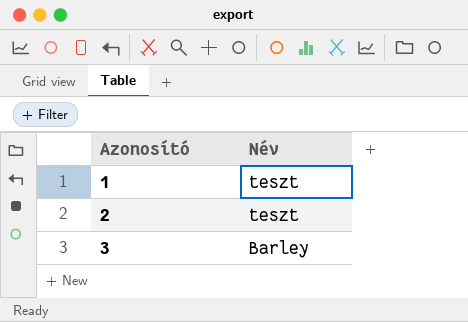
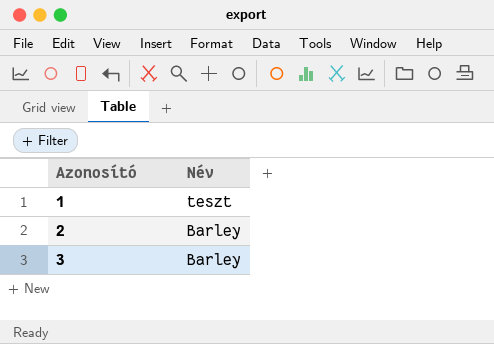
2 | Név: teszt -> Barley

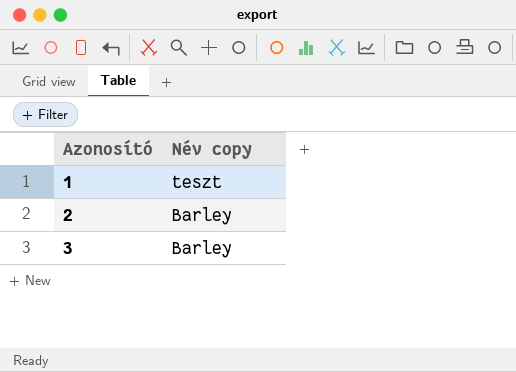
column name: Név -> Név copy

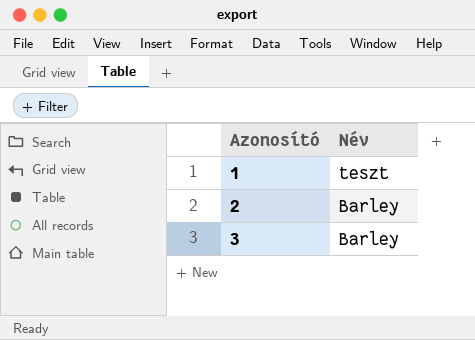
column name: Név copy -> Név

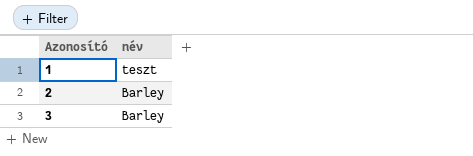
column name: Név -> név

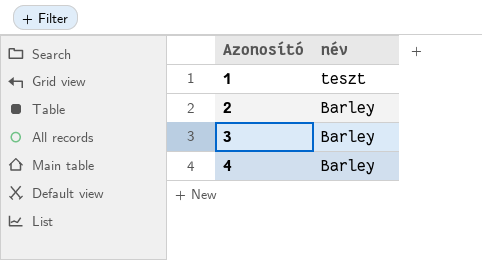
row 4: none -> Barley

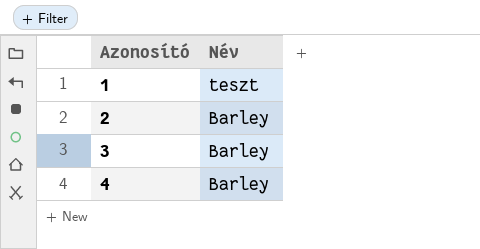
column name: név -> Név

